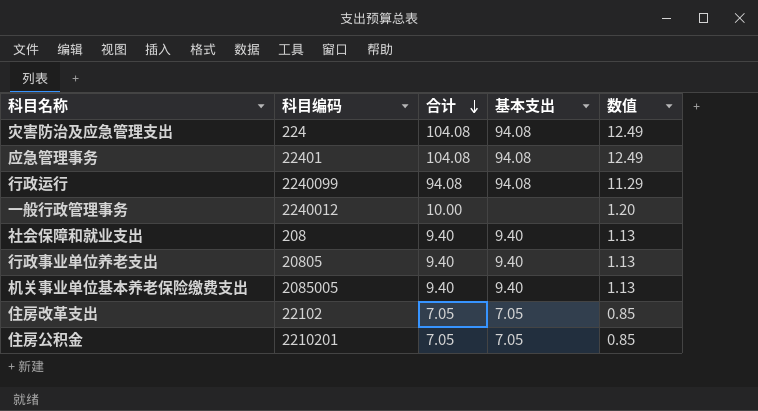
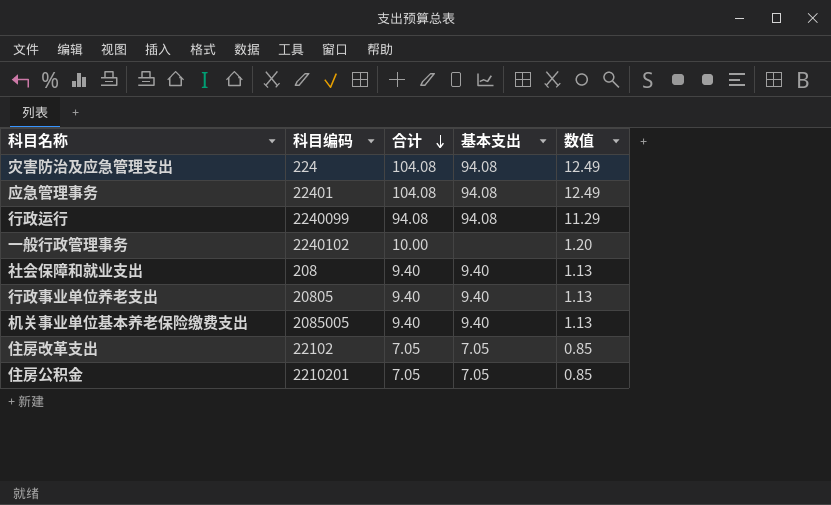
一般行政管理事务 | 科目编码: 2240012 -> 2240102

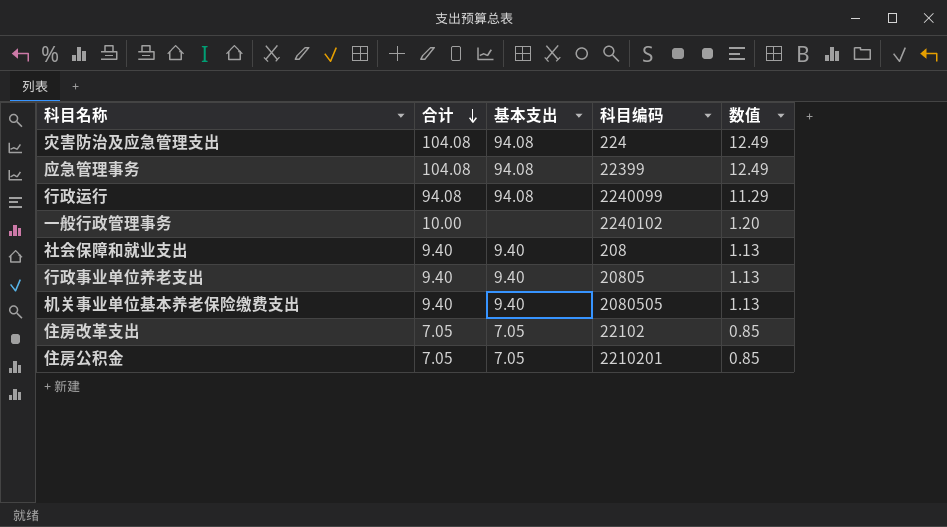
column 科目编码 | position: 2 -> 4
应急管理事务 | 科目编码: 22401 -> 22399
机关事业单位基本养老保险缴费支出 | 科目编码: 2085005 -> 2080505

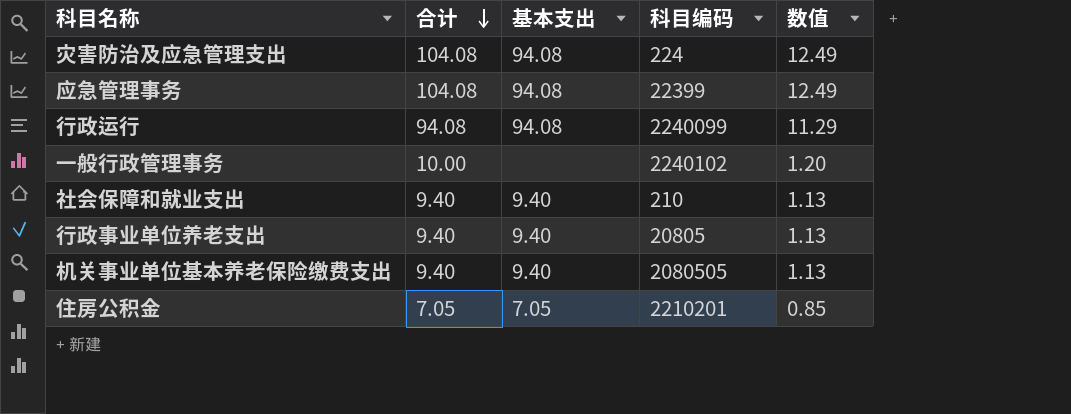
row 住房改革支出: 7.05 | 7.05 | 22102 | 0.85 -> none
社会保障和就业支出 | 科目编码: 208 -> 210

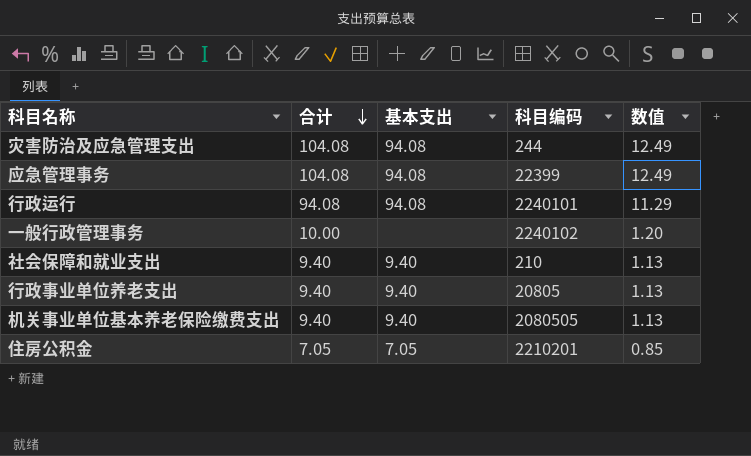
灾害防治及应急管理支出 | 科目编码: 224 -> 244
行政运行 | 科目编码: 2240099 -> 2240101

